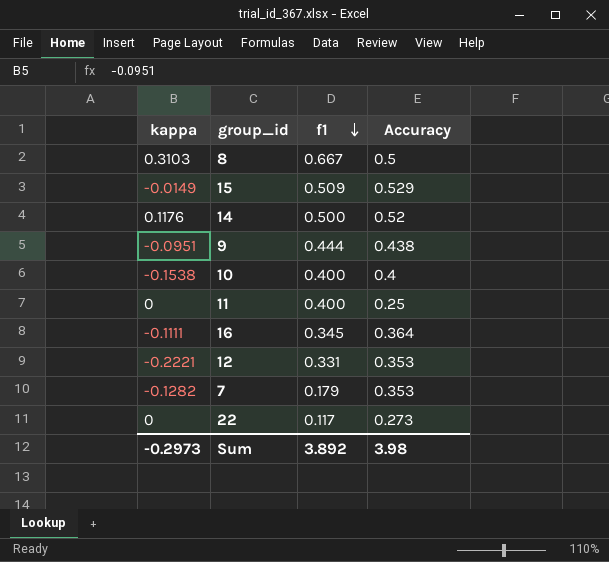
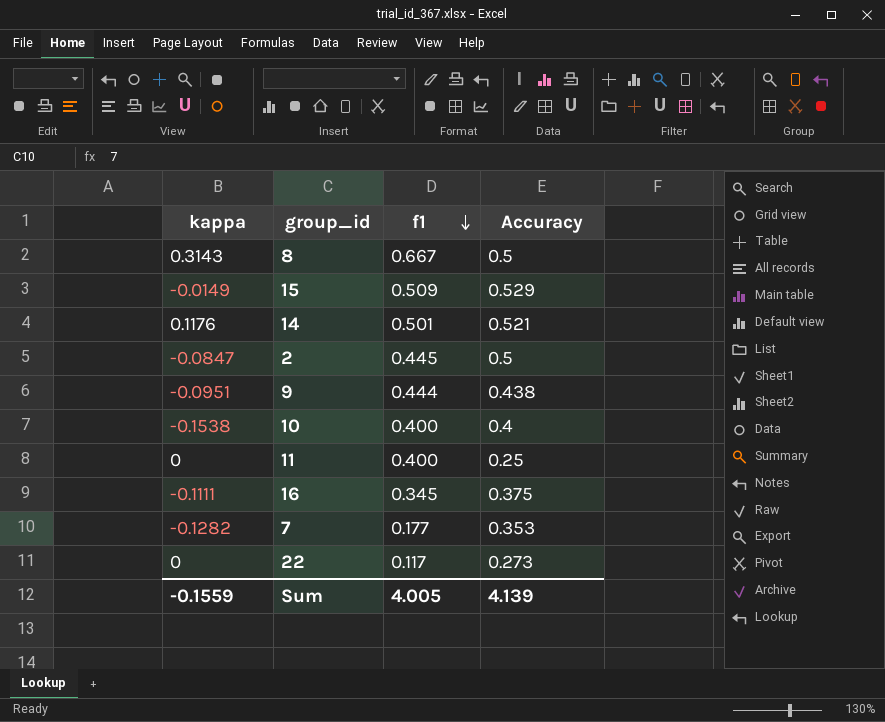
row 12: -0.2221 | 0.331 | 0.353 -> none
8 | kappa: 0.3103 -> 0.3143
14 | f1: 0.500 -> 0.501
14 | Accuracy: 0.52 -> 0.521
row 2: none -> -0.0847 | 0.445 | 0.5
16 | Accuracy: 0.364 -> 0.375
7 | f1: 0.179 -> 0.177
Sum | kappa: -0.2973 -> -0.1559
Sum | f1: 3.892 -> 4.005
Sum | Accuracy: 3.98 -> 4.139

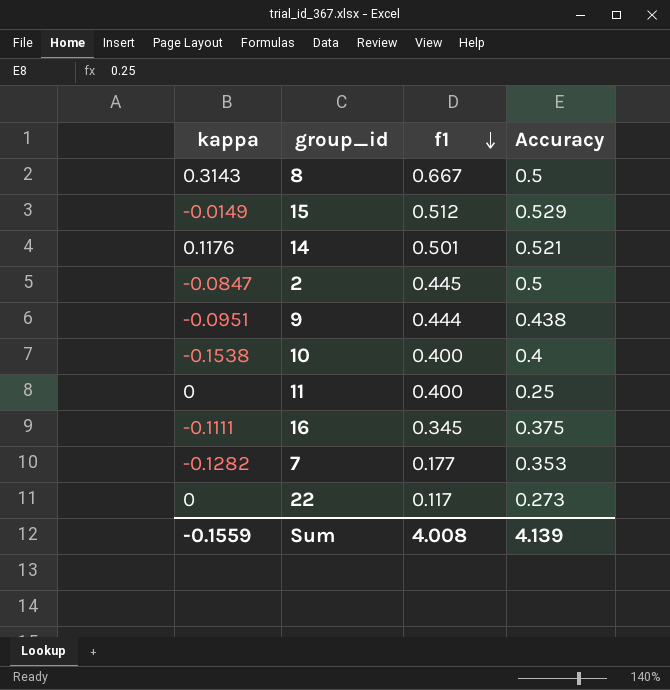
15 | f1: 0.509 -> 0.512
Sum | f1: 4.005 -> 4.008

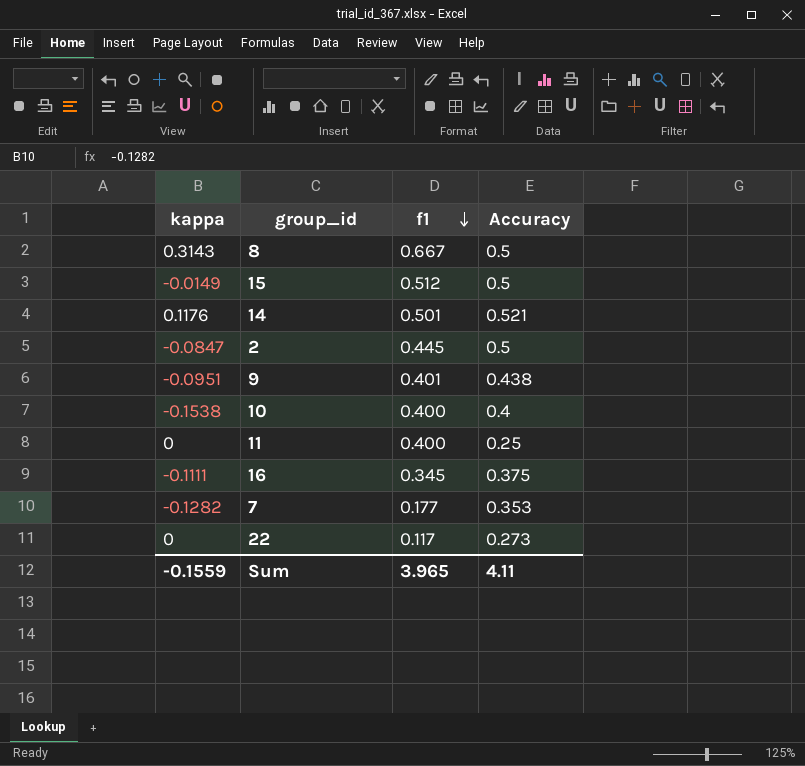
15 | Accuracy: 0.529 -> 0.5
9 | f1: 0.444 -> 0.401
Sum | f1: 4.008 -> 3.965
Sum | Accuracy: 4.139 -> 4.11

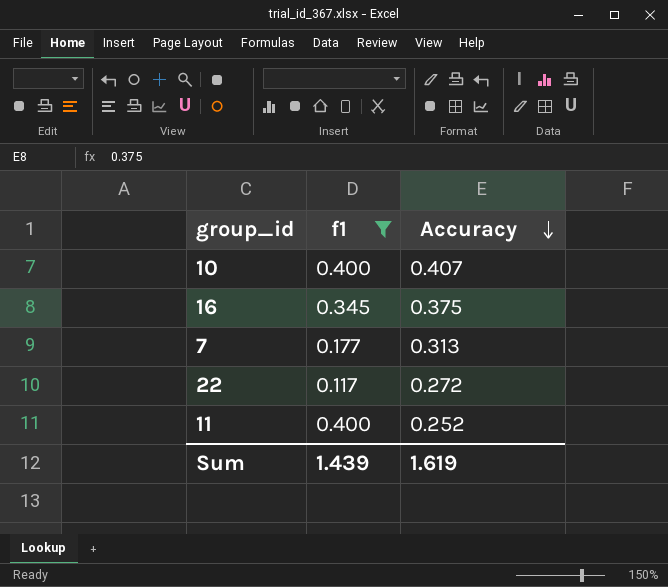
filter: none -> f1 <= 0.400
row order: f1 descending -> Accuracy descending
column kappa | position: 1 -> none
10 | Accuracy: 0.4 -> 0.407
7 | Accuracy: 0.353 -> 0.313
22 | Accuracy: 0.273 -> 0.272
11 | Accuracy: 0.25 -> 0.252
Sum | f1: 3.965 -> 1.439
Sum | Accuracy: 4.11 -> 1.619

